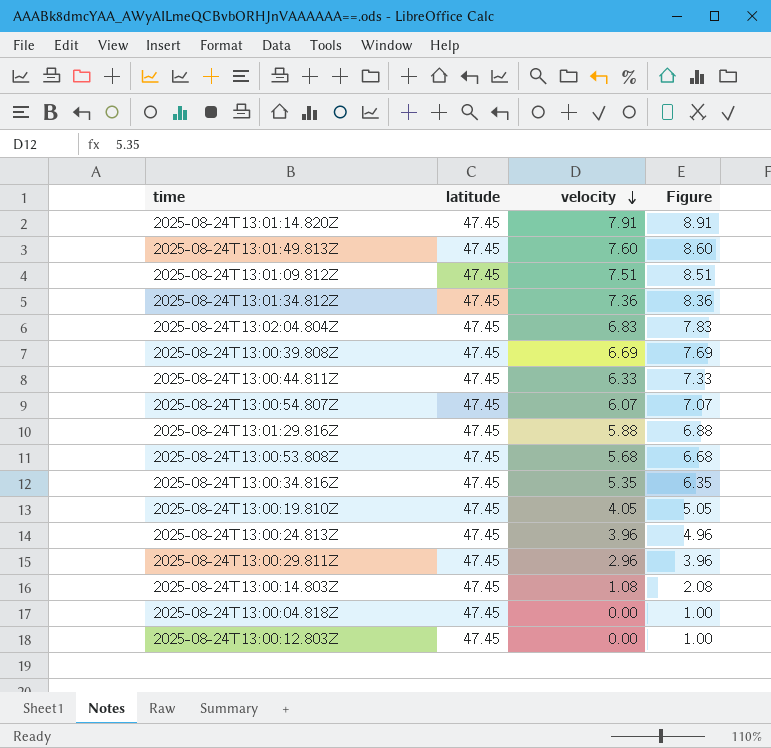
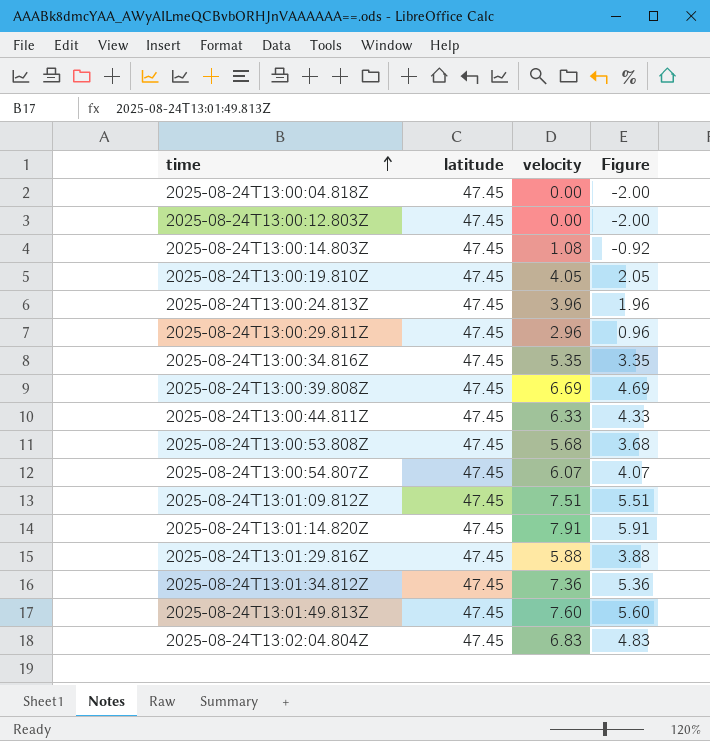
row order: velocity descending -> time ascending
column Figure | formula: [velocity] + 1 -> [velocity] - 2

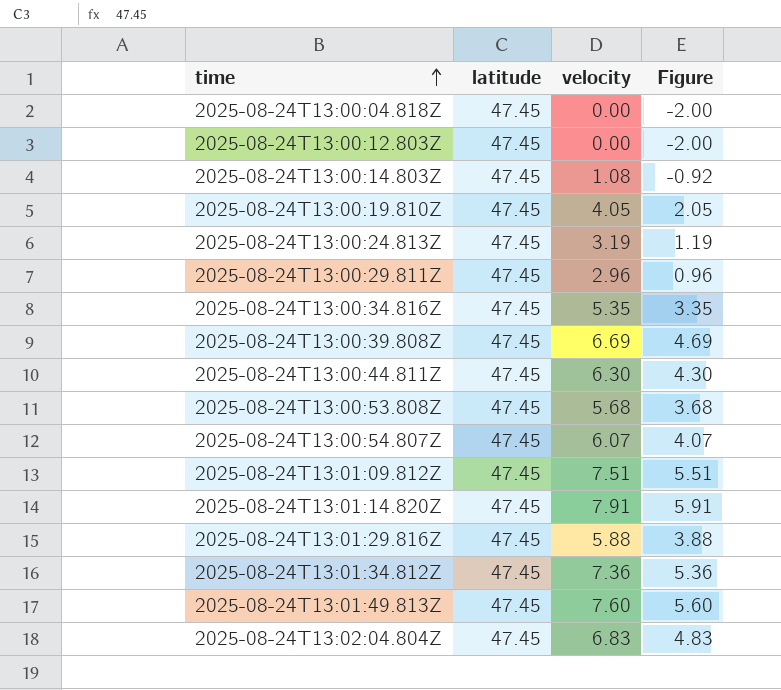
2025-08-24T13:00:24.813Z | velocity: 3.96 -> 3.19
2025-08-24T13:00:24.813Z | Figure: 1.96 -> 1.19
2025-08-24T13:00:44.811Z | velocity: 6.33 -> 6.30
2025-08-24T13:00:44.811Z | Figure: 4.33 -> 4.30

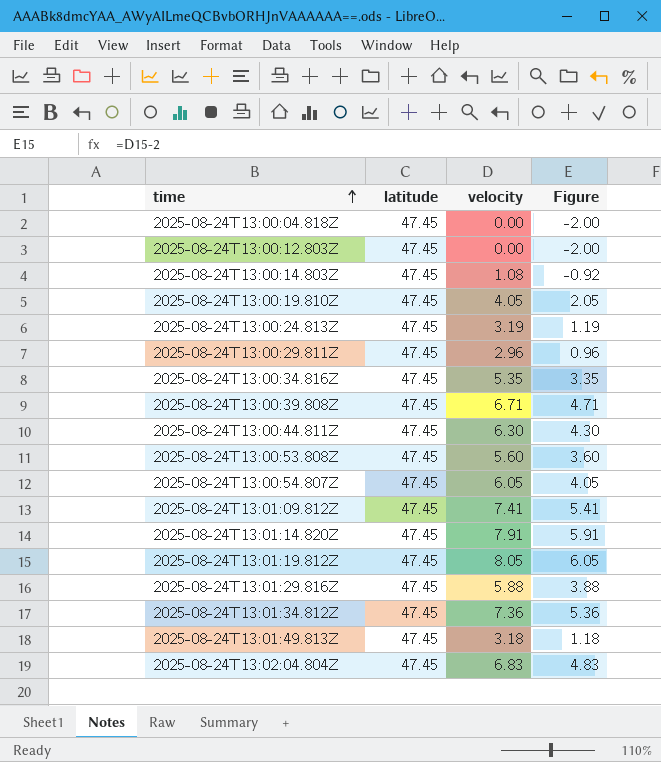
2025-08-24T13:00:39.808Z | velocity: 6.69 -> 6.71
2025-08-24T13:00:39.808Z | Figure: 4.69 -> 4.71
2025-08-24T13:00:53.808Z | velocity: 5.68 -> 5.60
2025-08-24T13:00:53.808Z | Figure: 3.68 -> 3.60
2025-08-24T13:00:54.807Z | velocity: 6.07 -> 6.05
2025-08-24T13:00:54.807Z | Figure: 4.07 -> 4.05
2025-08-24T13:01:09.812Z | velocity: 7.51 -> 7.41
2025-08-24T13:01:09.812Z | Figure: 5.51 -> 5.41
row 2025-08-24T13:01:19.812Z: none -> 47.45 | 8.05 | 6.05
2025-08-24T13:01:49.813Z | velocity: 7.60 -> 3.18
2025-08-24T13:01:49.813Z | Figure: 5.60 -> 1.18

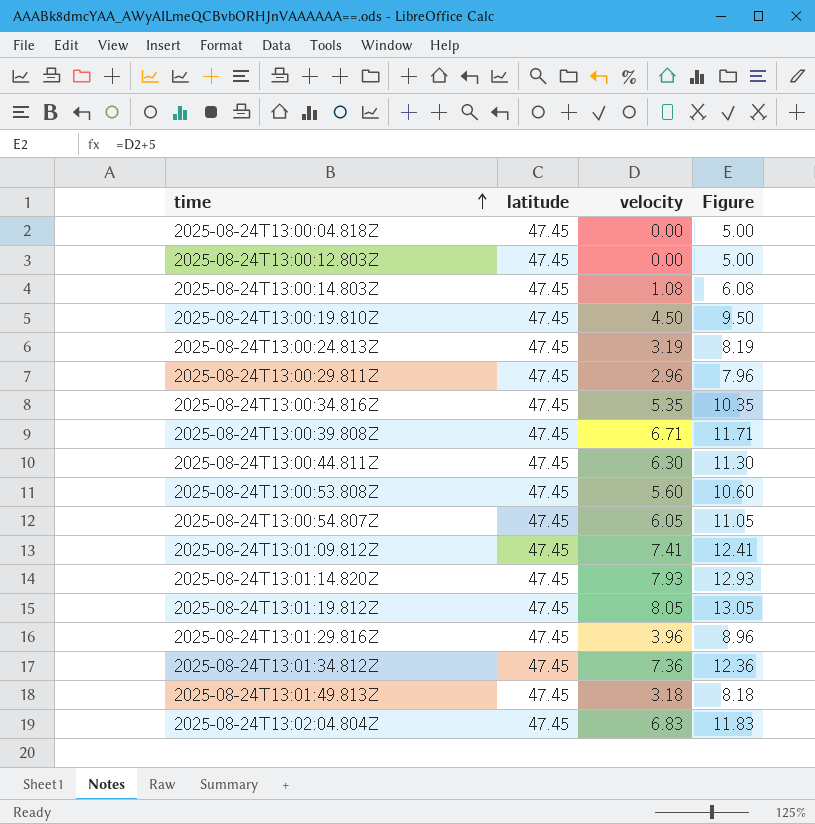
column Figure | formula: [velocity] - 2 -> [velocity] + 5
2025-08-24T13:00:19.810Z | velocity: 4.05 -> 4.50
2025-08-24T13:01:14.820Z | velocity: 7.91 -> 7.93
2025-08-24T13:01:29.816Z | velocity: 5.88 -> 3.96

